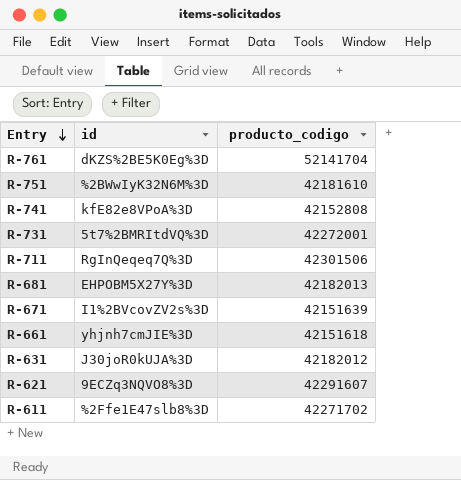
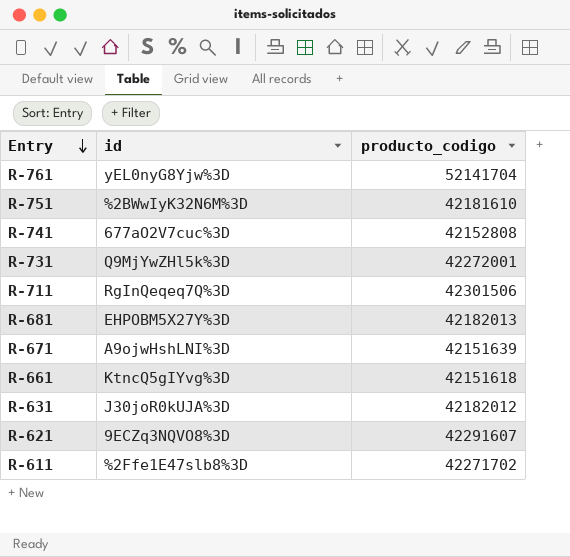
R-761 | id: dKZS%2BE5K0Eg%3D -> yEL0nyG8Yjw%3D
R-741 | id: kfE82e8VPoA%3D -> 677aO2V7cuc%3D
R-731 | id: 5t7%2BMRItdVQ%3D -> Q9MjYwZHl5k%3D
R-671 | id: I1%2BVcovZV2s%3D -> A9ojwHshLNI%3D
R-661 | id: yhjnh7cmJIE%3D -> KtncQ5gIYvg%3D

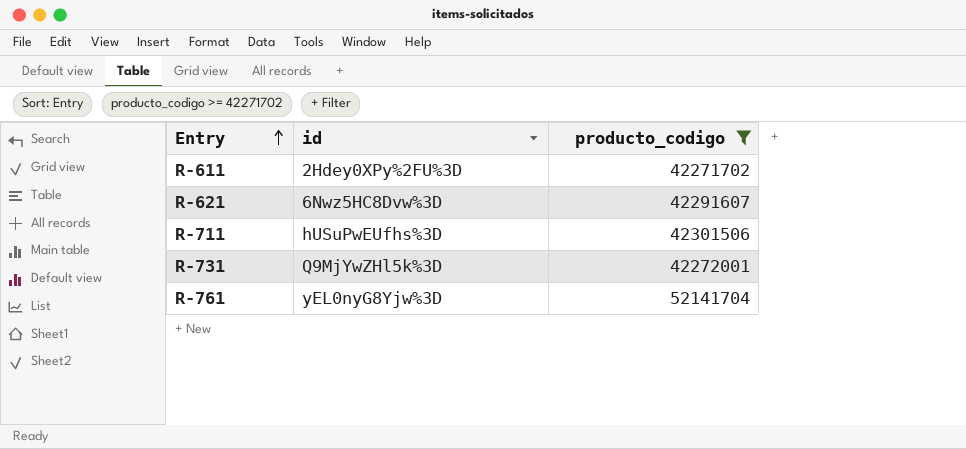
filter: none -> producto_codigo >= 42271702
row order: Entry descending -> Entry ascending
R-611 | id: %2Ffe1E47slb8%3D -> 2Hdey0XPy%2FU%3D
R-621 | id: 9ECZq3NQVO8%3D -> 6Nwz5HC8Dvw%3D
R-711 | id: RgInQeqeq7Q%3D -> hUSuPwEUfhs%3D

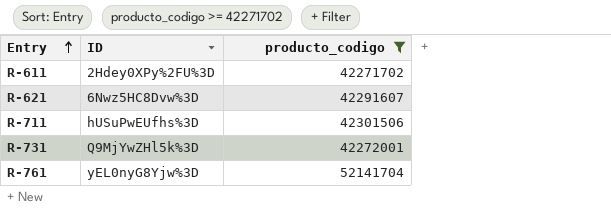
column name: id -> ID

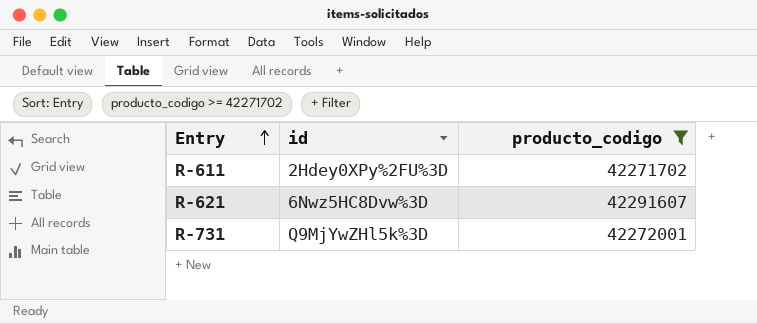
column name: ID -> id
row R-711: hUSuPwEUfhs%3D | 42301506 -> none
row R-761: yEL0nyG8Yjw%3D | 52141704 -> none

